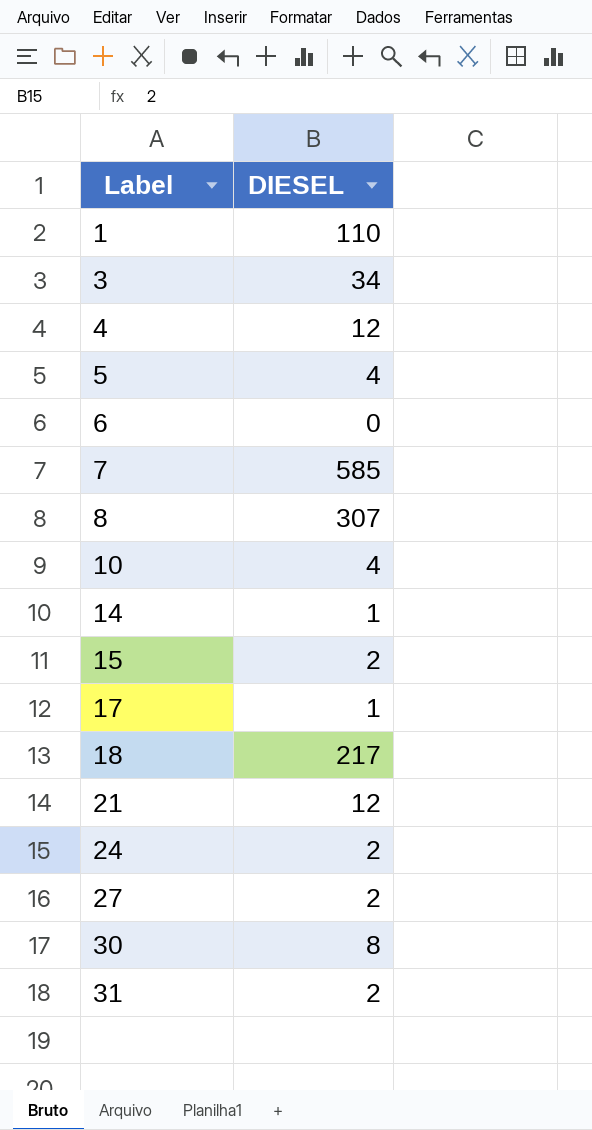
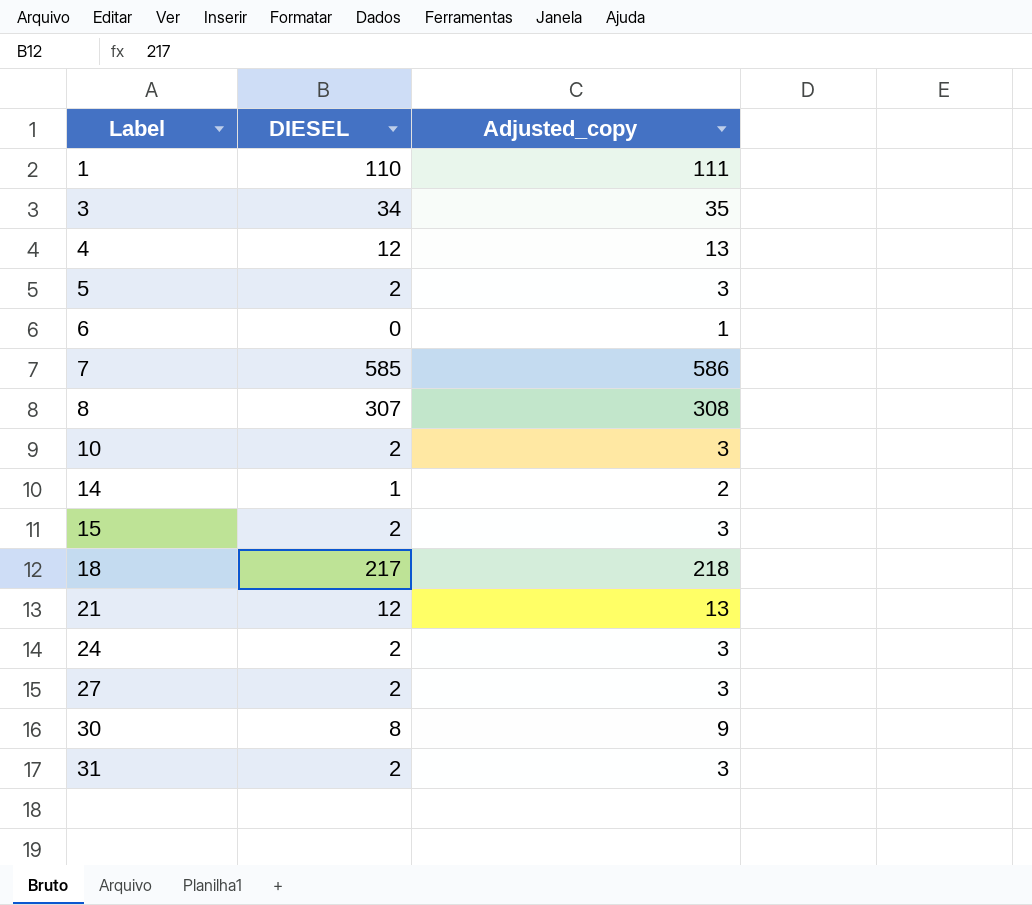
column Adjusted_copy | formula: none -> [DIESEL] + 1
row 17: 1 -> none
5 | DIESEL: 4 -> 2
10 | DIESEL: 4 -> 2

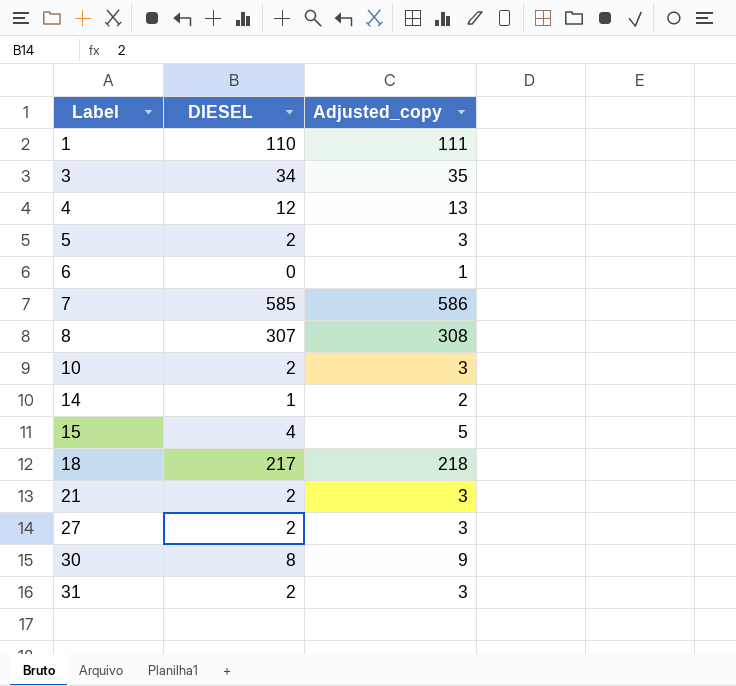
row 24: 2 | 3 -> none
15 | DIESEL: 2 -> 4
15 | Adjusted_copy: 3 -> 5
21 | DIESEL: 12 -> 2
21 | Adjusted_copy: 13 -> 3

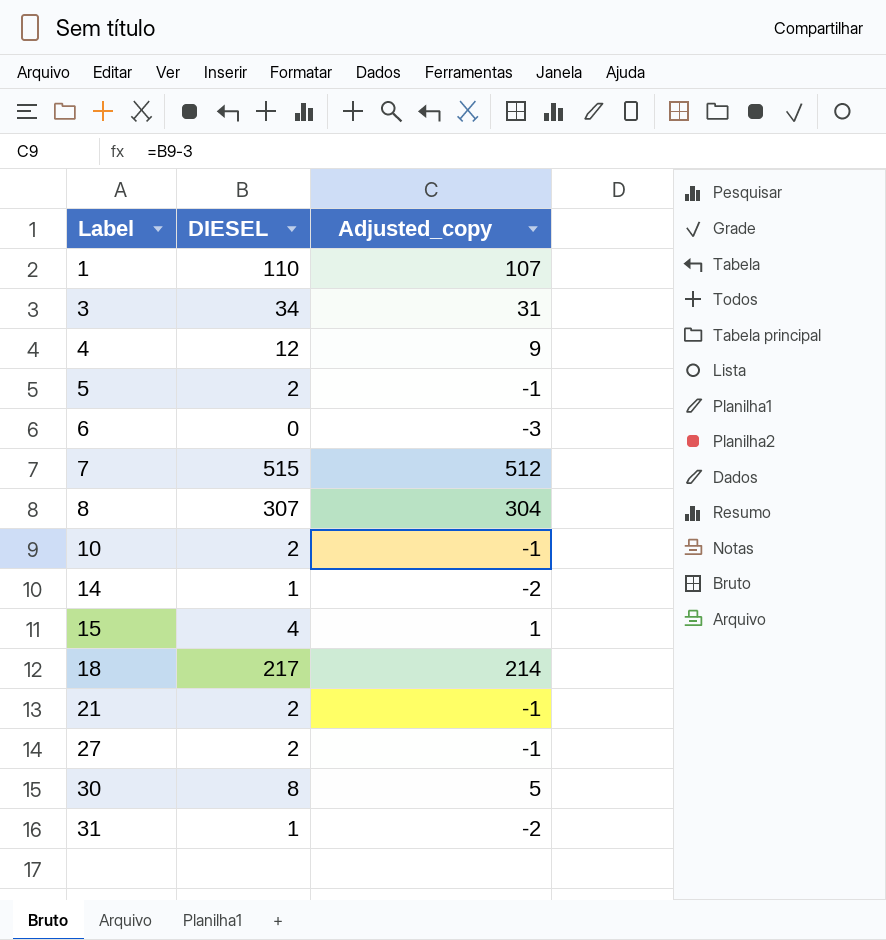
column Adjusted_copy | formula: [DIESEL] + 1 -> [DIESEL] - 3
7 | DIESEL: 585 -> 515
31 | DIESEL: 2 -> 1

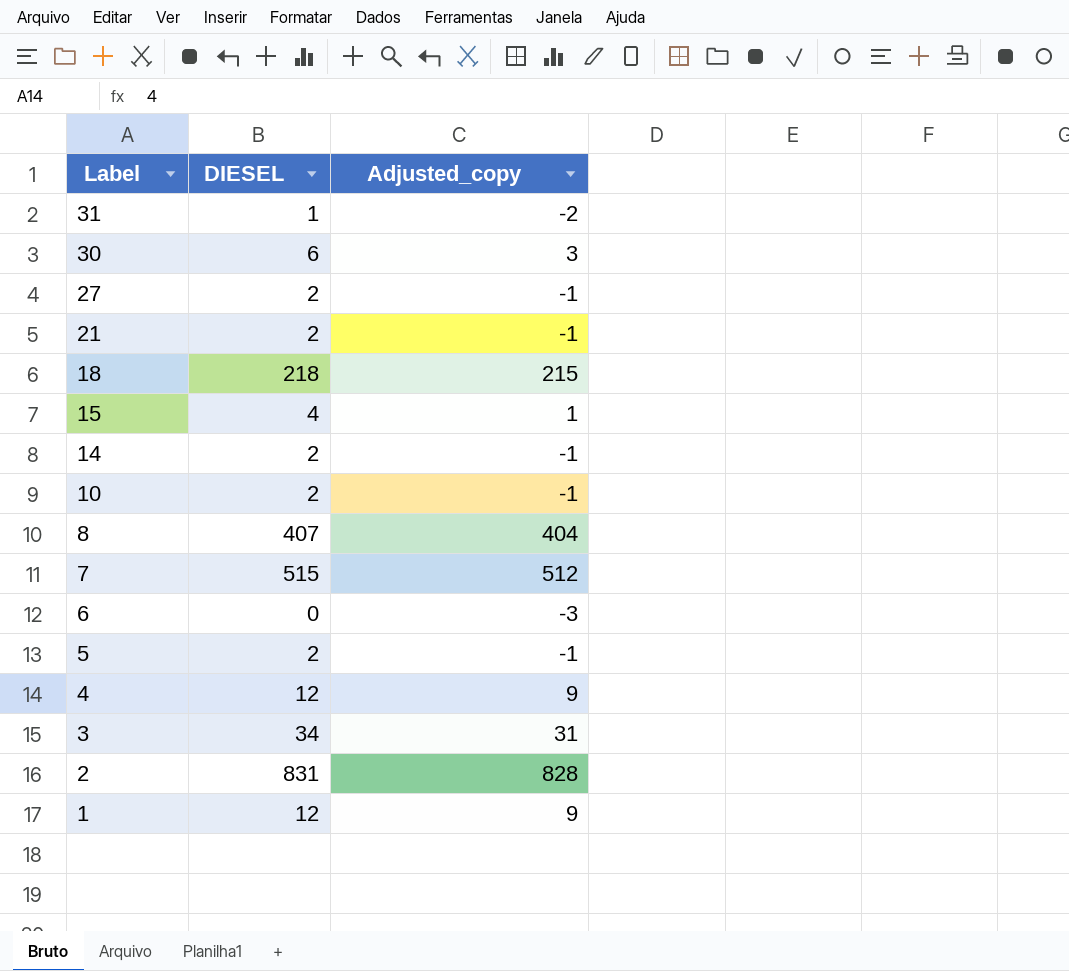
row order: Label ascending -> Label descending
30 | DIESEL: 8 -> 6
30 | Adjusted_copy: 5 -> 3
18 | DIESEL: 217 -> 218
18 | Adjusted_copy: 214 -> 215
14 | DIESEL: 1 -> 2
14 | Adjusted_copy: -2 -> -1
8 | DIESEL: 307 -> 407
8 | Adjusted_copy: 304 -> 404
row 2: none -> 831 | 828
1 | DIESEL: 110 -> 12
1 | Adjusted_copy: 107 -> 9

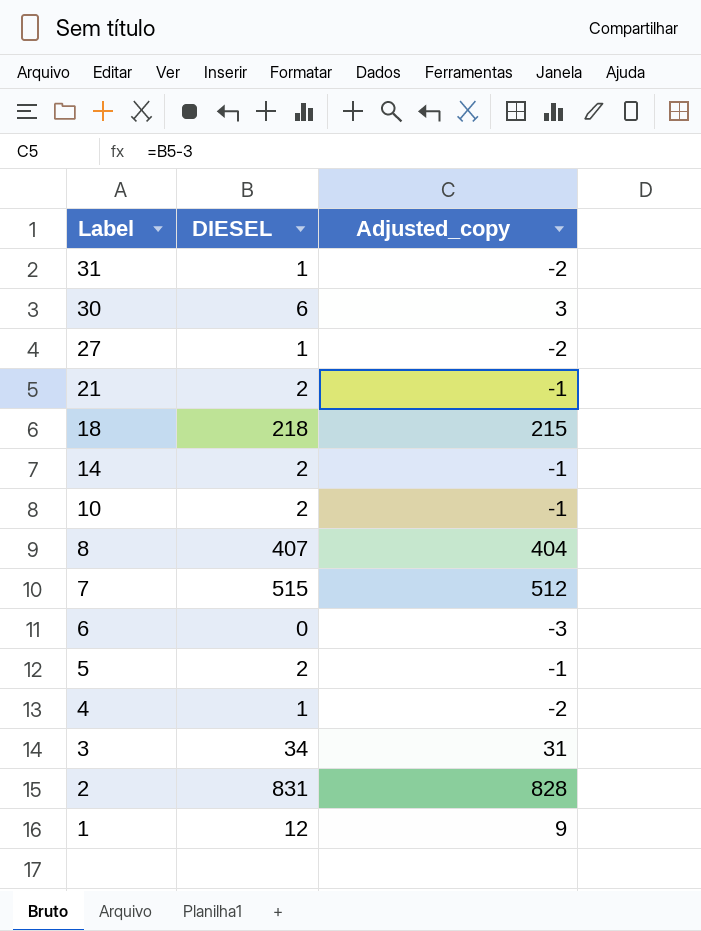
row 15: 4 | 1 -> none
27 | DIESEL: 2 -> 1
27 | Adjusted_copy: -1 -> -2
4 | DIESEL: 12 -> 1
4 | Adjusted_copy: 9 -> -2

